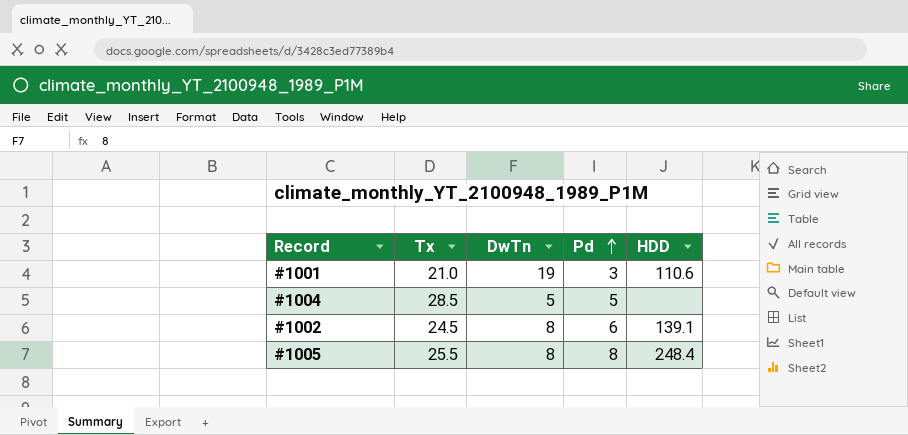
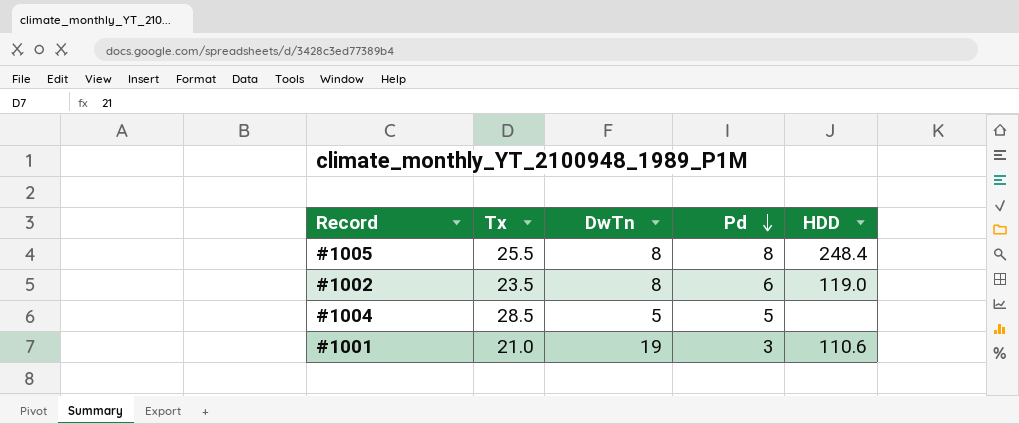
row order: Pd ascending -> Pd descending
#1002 | Tx: 24.5 -> 23.5
#1002 | HDD: 139.1 -> 119.0

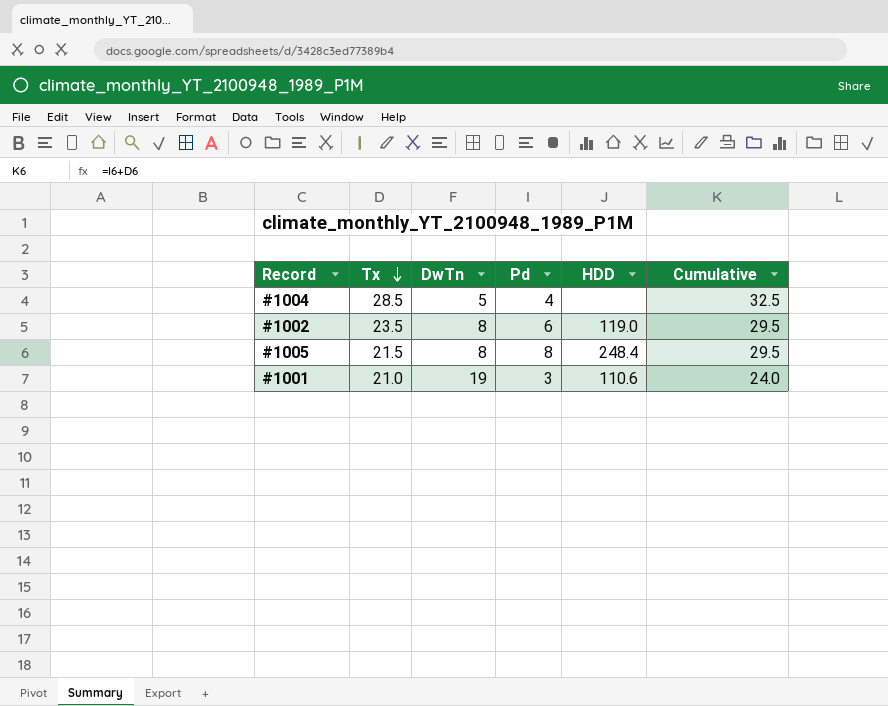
row order: Pd descending -> Tx descending
column Cumulative | formula: none -> [Tx] + [Pd]
#1004 | Pd: 5 -> 4
#1005 | Tx: 25.5 -> 21.5

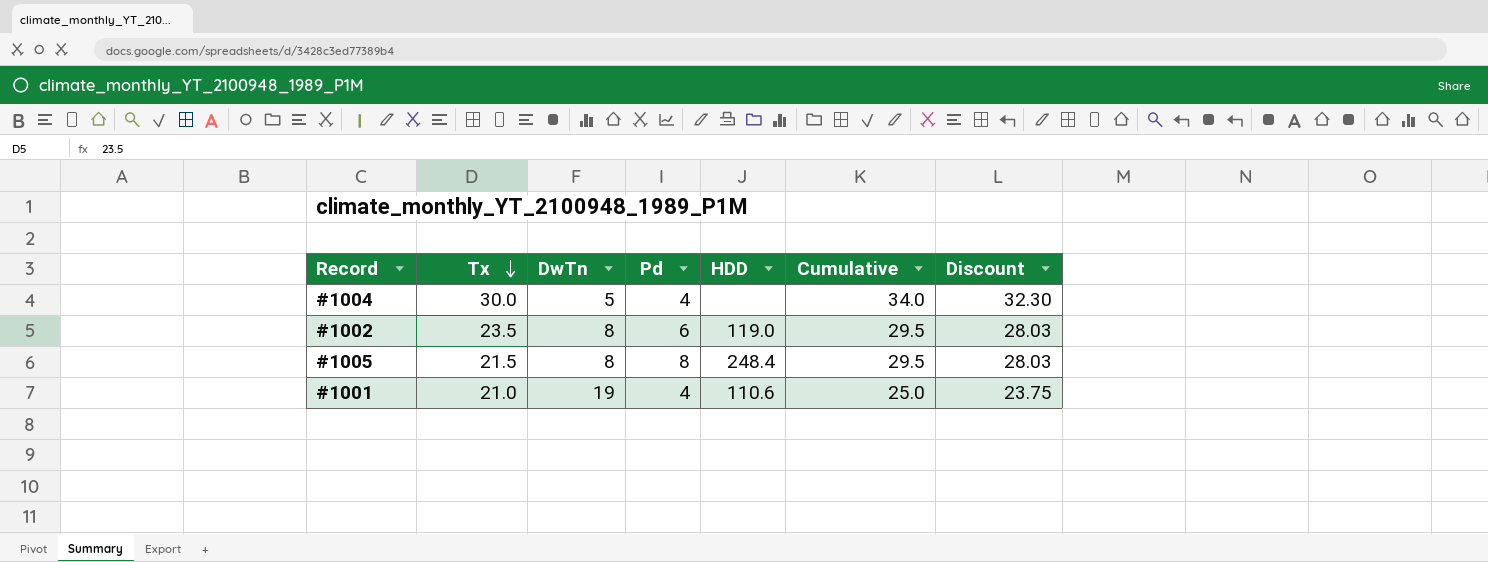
column Discount | formula: none -> [Cumulative] * 0.95
#1004 | Tx: 28.5 -> 30.0
#1004 | Cumulative: 32.5 -> 34.0
#1001 | Pd: 3 -> 4
#1001 | Cumulative: 24.0 -> 25.0

